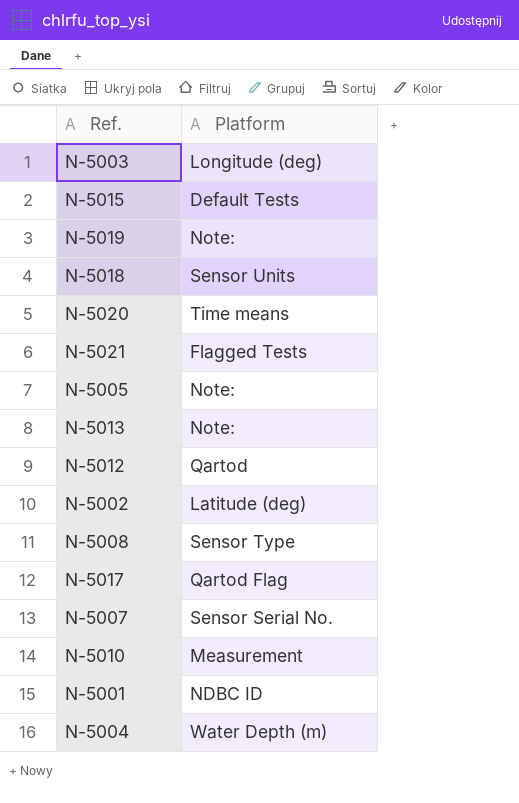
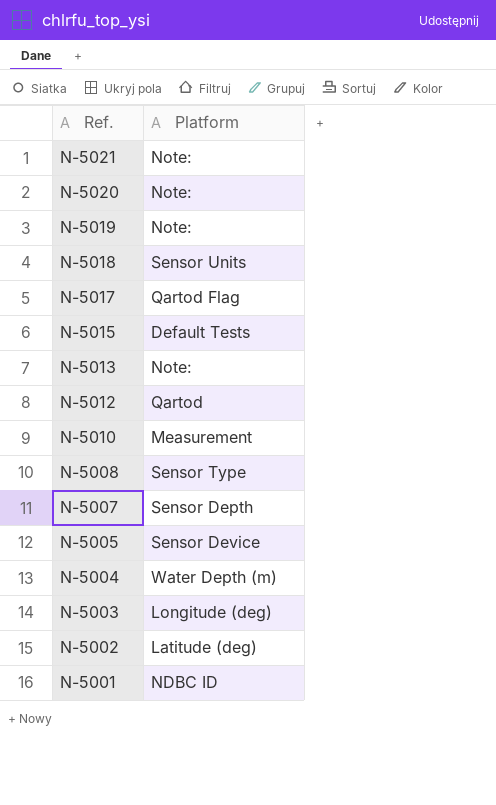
row order: none -> Ref. descending
N-5021 | Platform: Flagged Tests -> Note:
N-5020 | Platform: Time means -> Note:
N-5007 | Platform: Sensor Serial No. -> Sensor Depth
N-5005 | Platform: Note: -> Sensor Device

